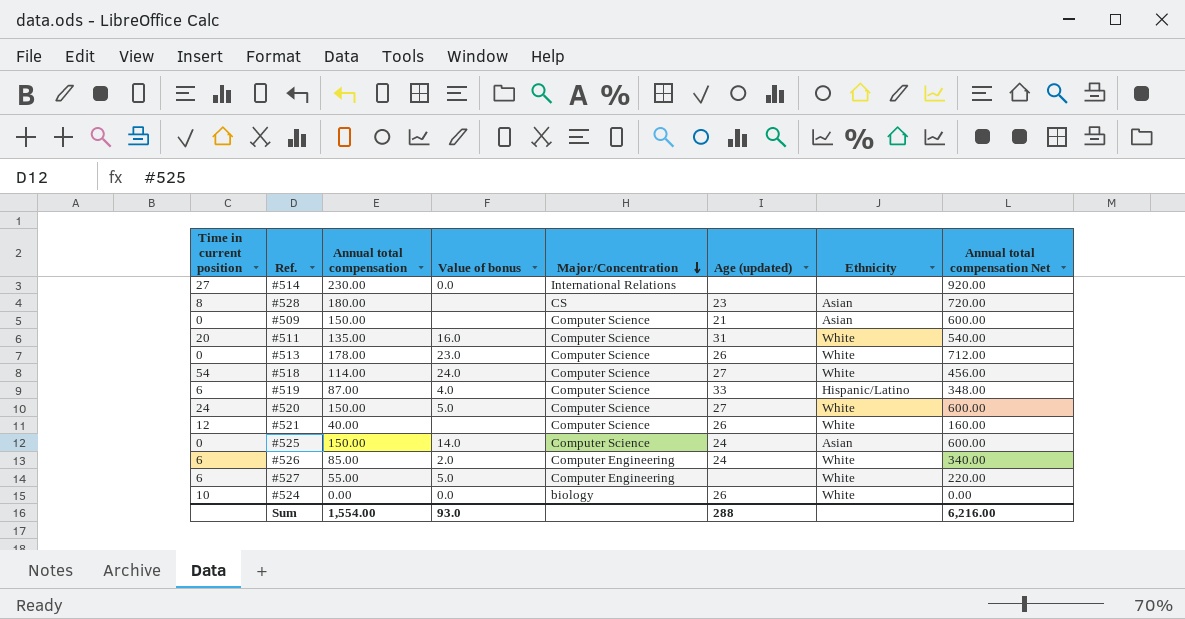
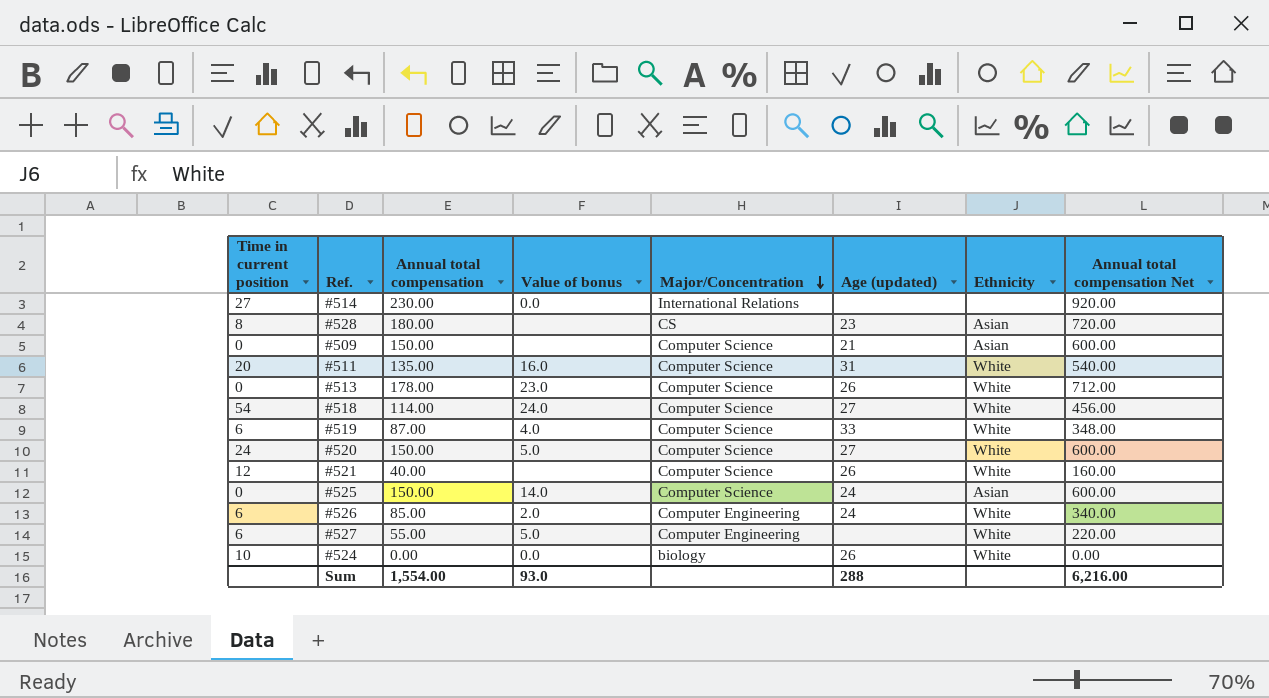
#519 | Ethnicity: Hispanic/Latino -> White

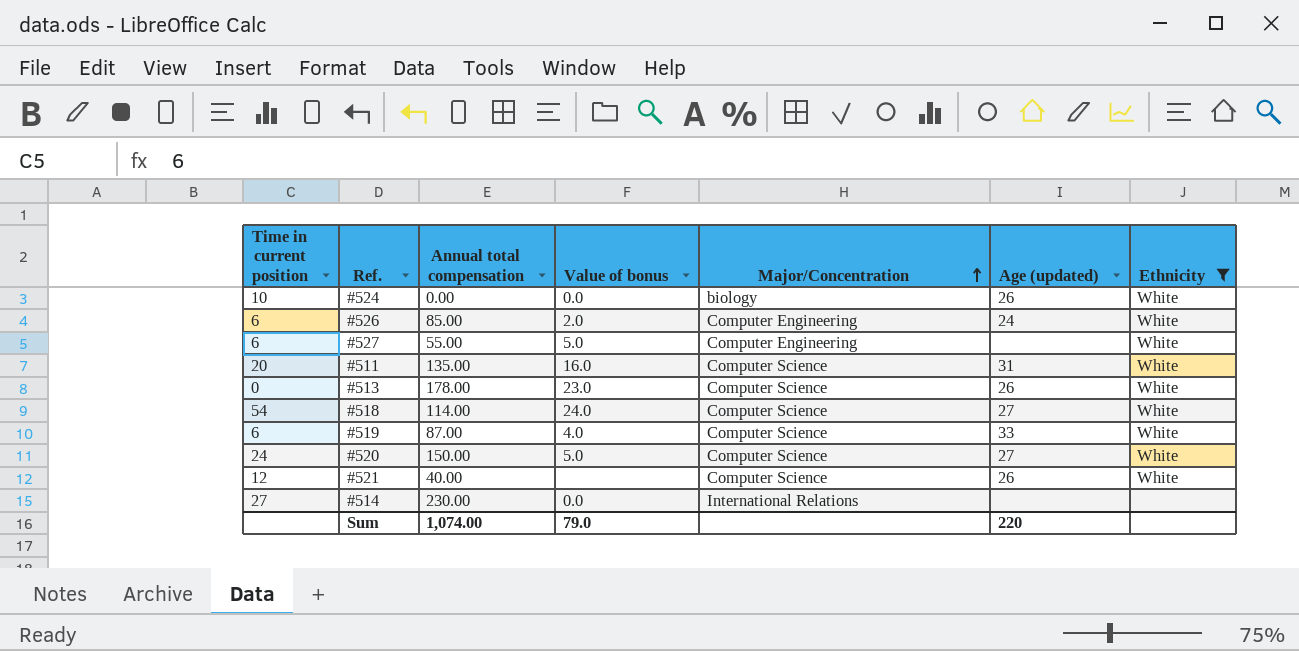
filter: none -> Ethnicity != Asian
row order: Major/Concentration descending -> Major/Concentration ascending
column Annual total compensation Net | formula: [Annual total compensation] * 4 -> none
Sum | Annual total compensation: 1,554.00 -> 1,074.00
Sum | Value of bonus: 93.0 -> 79.0
Sum | Age (updated): 288 -> 220

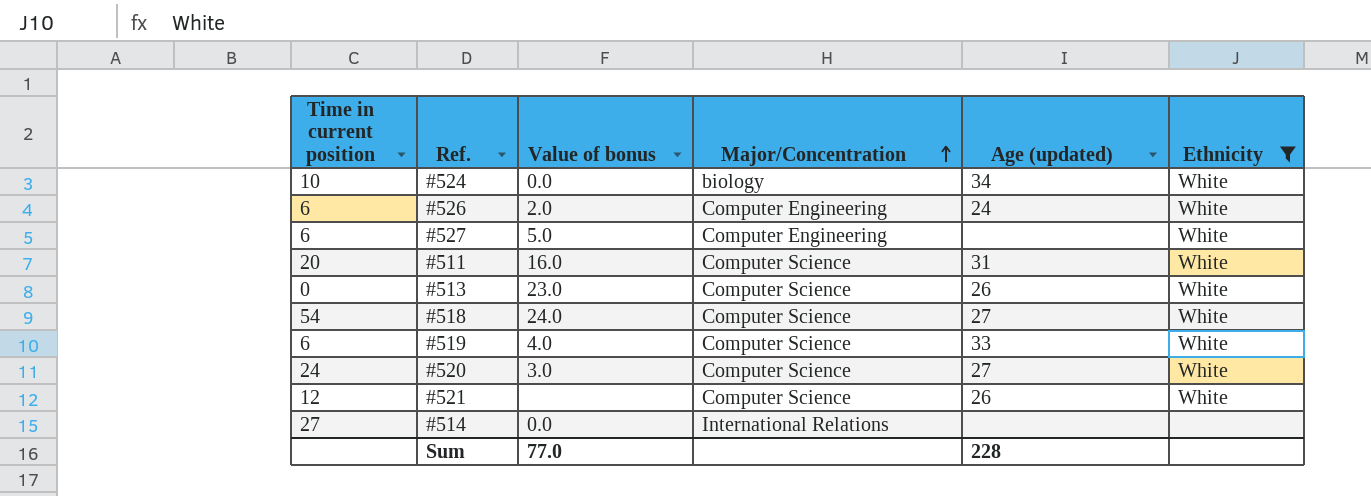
column Annual total compensation | position: 3 -> none
#524 | Age (updated): 26 -> 34
#520 | Value of bonus: 5.0 -> 3.0
Sum | Value of bonus: 79.0 -> 77.0
Sum | Age (updated): 220 -> 228

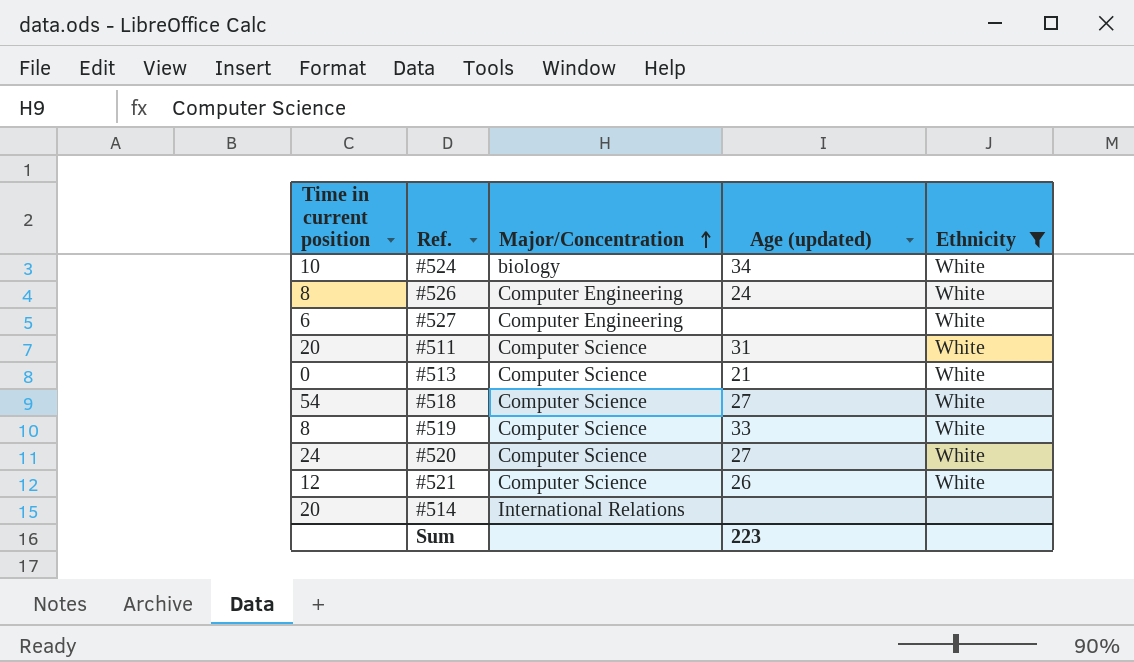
column Value of bonus | position: 3 -> none
#526 | Time in current position: 6 -> 8
#513 | Age (updated): 26 -> 21
#519 | Time in current position: 6 -> 8
#514 | Time in current position: 27 -> 20
Sum | Age (updated): 228 -> 223

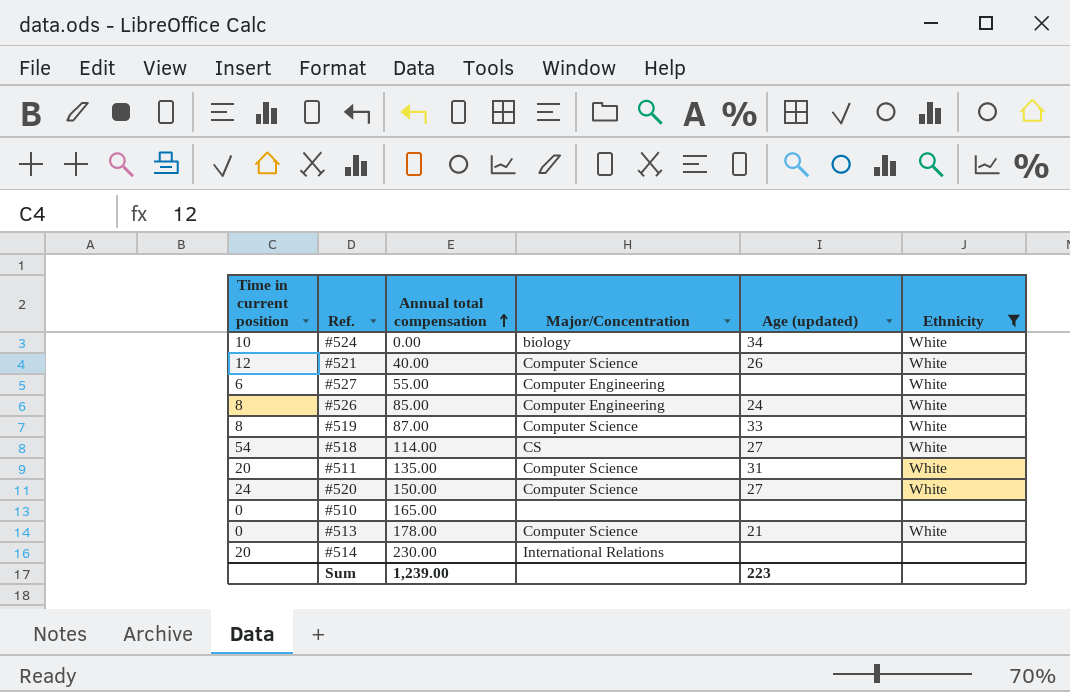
row order: Major/Concentration ascending -> Annual total compensation ascending
column Annual total compensation | position: none -> 3
#518 | Major/Concentration: Computer Science -> CS
row #510: none -> 0 | 165.00 | none | none | none

